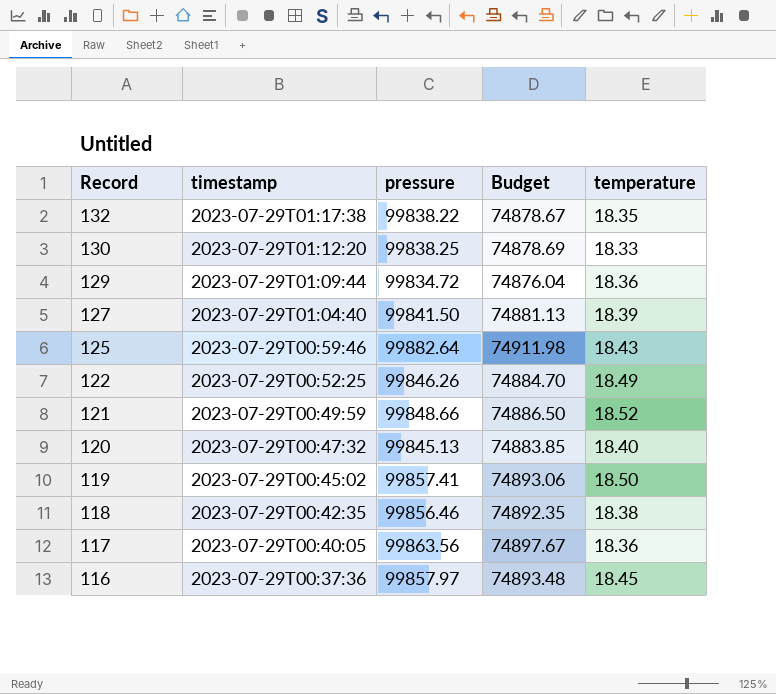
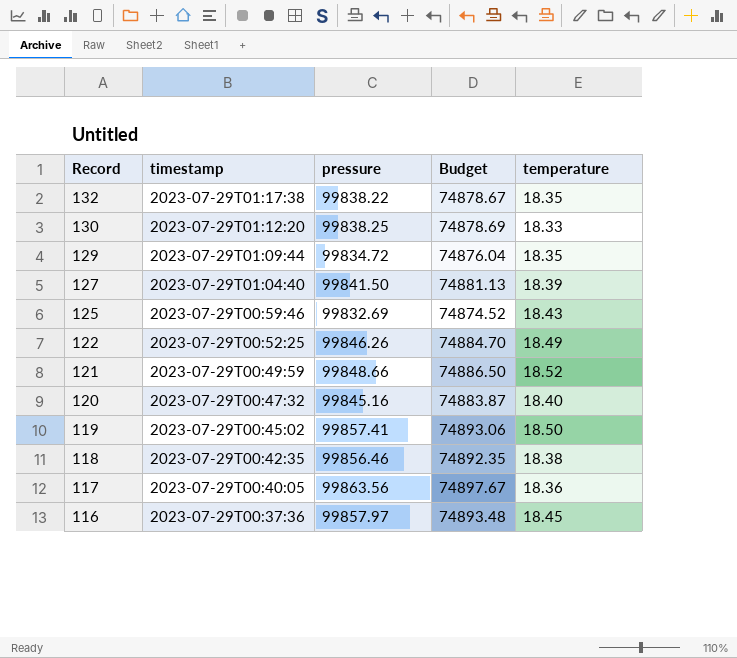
129 | temperature: 18.36 -> 18.35
125 | pressure: 99882.64 -> 99832.69
125 | Budget: 74911.98 -> 74874.52
120 | pressure: 99845.13 -> 99845.16
120 | Budget: 74883.85 -> 74883.87

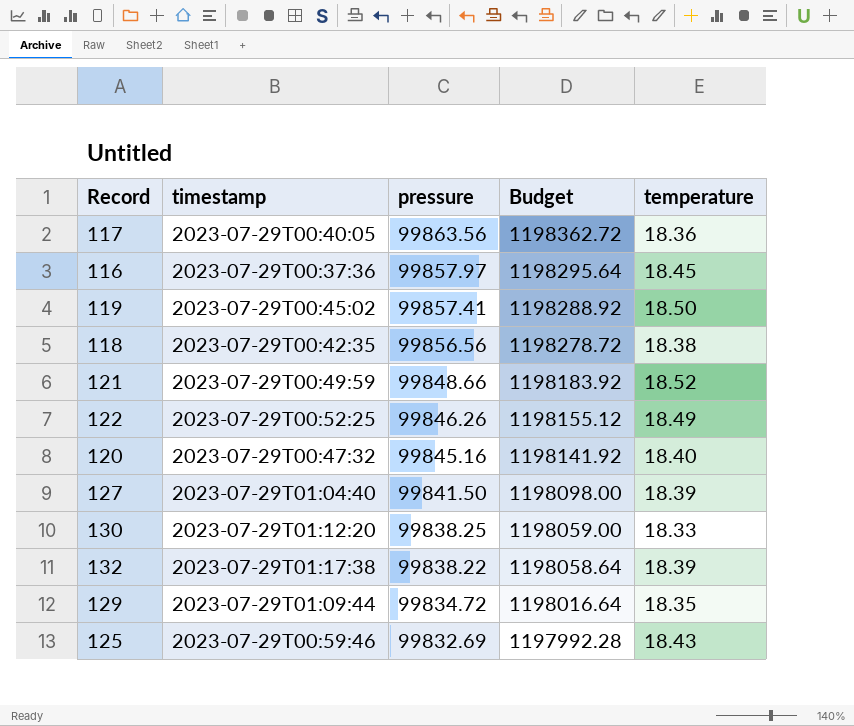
row order: Record descending -> pressure descending
column Budget | formula: [pressure] * 0.75 -> [pressure] * 12
118 | pressure: 99856.46 -> 99856.56
132 | temperature: 18.35 -> 18.39

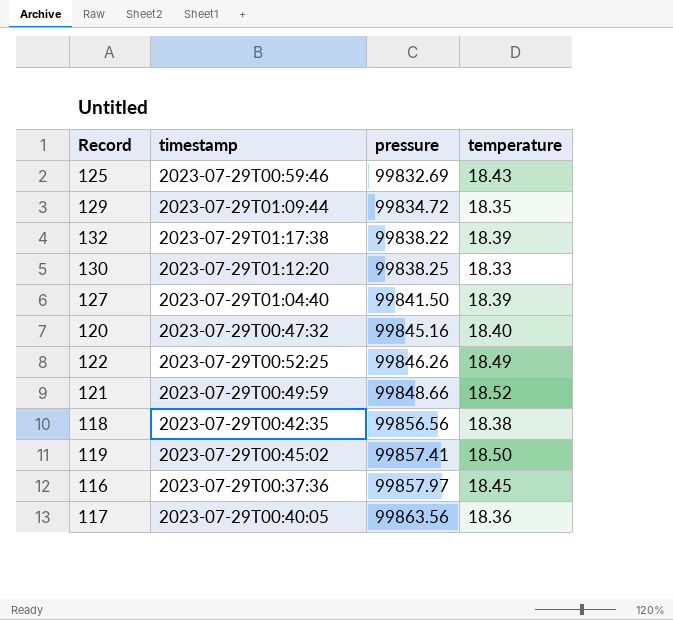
row order: pressure descending -> pressure ascending
column Budget | formula: [pressure] * 12 -> none

